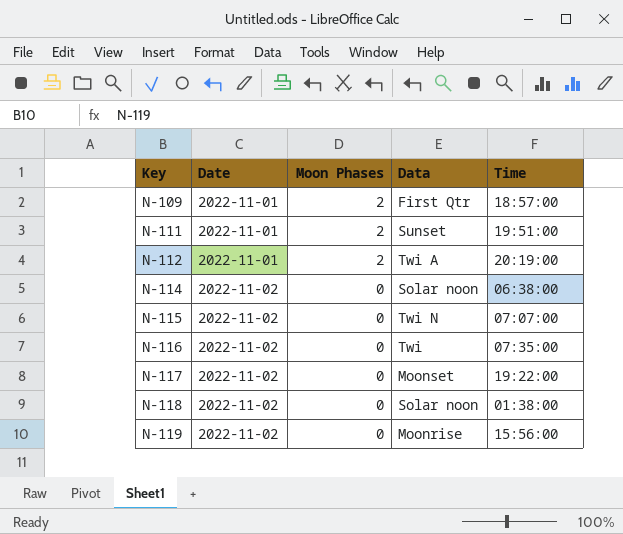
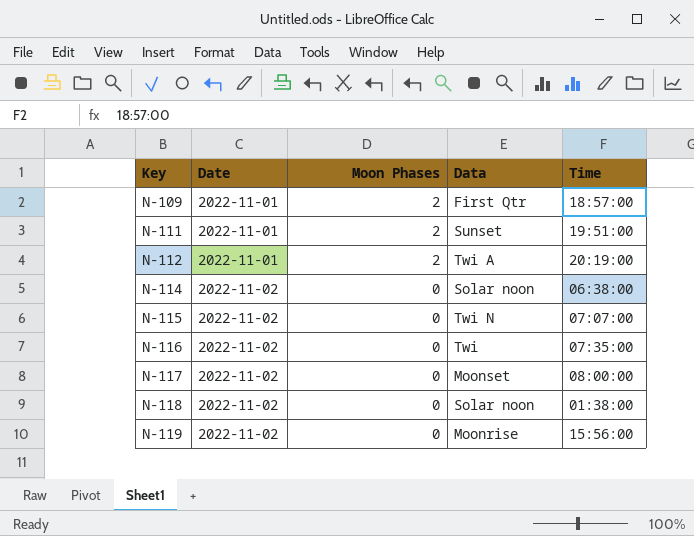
N-117 | Time: 19:22:00 -> 08:00:00

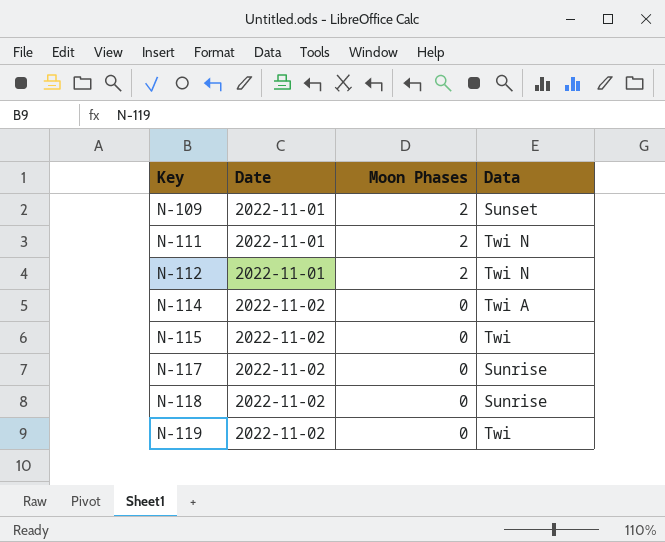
column Time | position: 5 -> none
row N-116: 2022-11-02 | 0 | Twi | 07:35:00 -> none
N-109 | Data: First Qtr -> Sunset
N-111 | Data: Sunset -> Twi N
N-112 | Data: Twi A -> Twi N
N-114 | Data: Solar noon -> Twi A
N-115 | Data: Twi N -> Twi
N-117 | Data: Moonset -> Sunrise
N-118 | Data: Solar noon -> Sunrise
N-119 | Data: Moonrise -> Twi

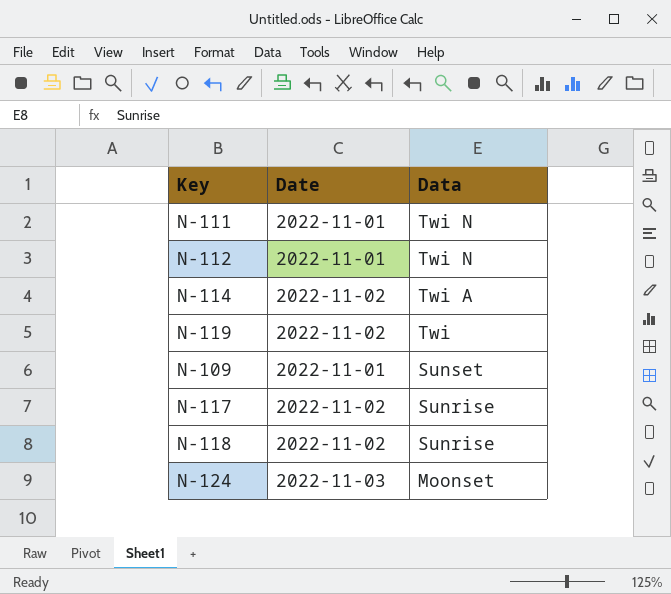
row order: Key ascending -> Data descending
column Moon Phases | position: 3 -> none
row N-115: 2022-11-02 | 0 | Twi -> none
row N-124: none -> 2022-11-03 | Moonset

